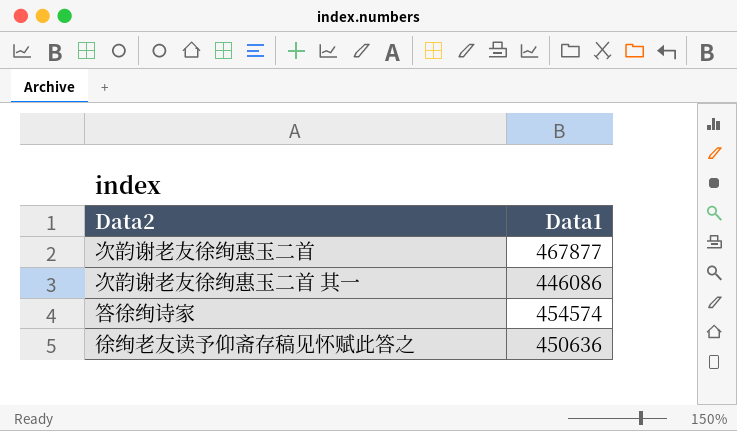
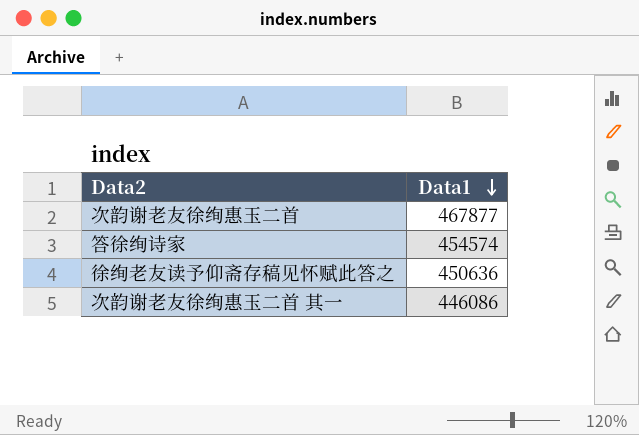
row order: none -> Data1 descending

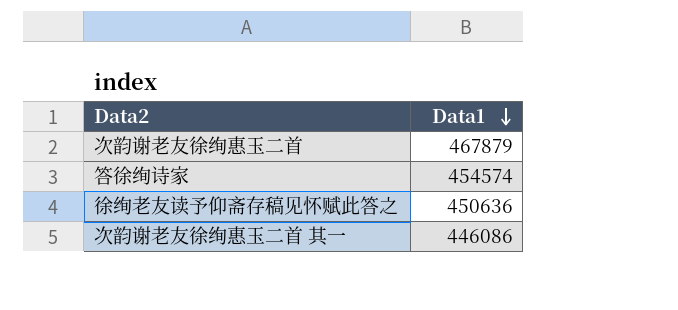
次韵谢老友徐绚惠玉二首 | Data1: 467877 -> 467879

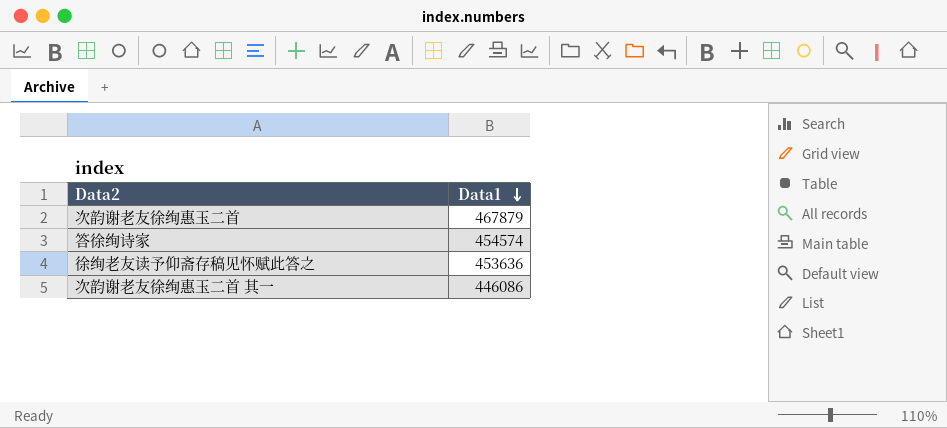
徐绚老友读予仰斋存稿见怀赋此答之 | Data1: 450636 -> 453636

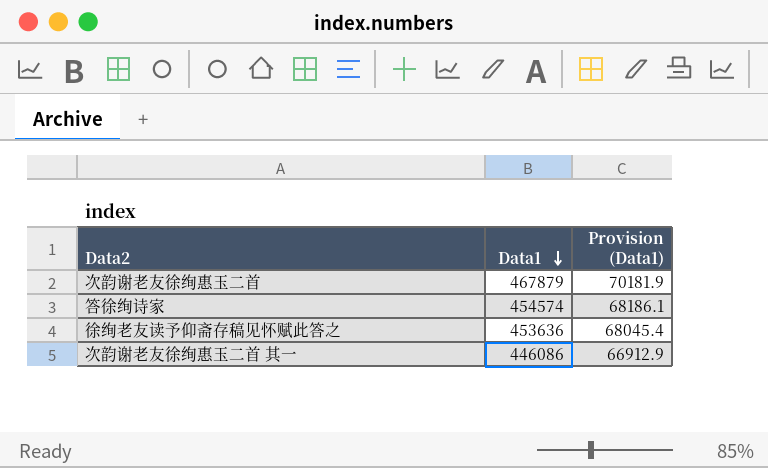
column Provision (Data1) | formula: none -> [Data1] * 0.15

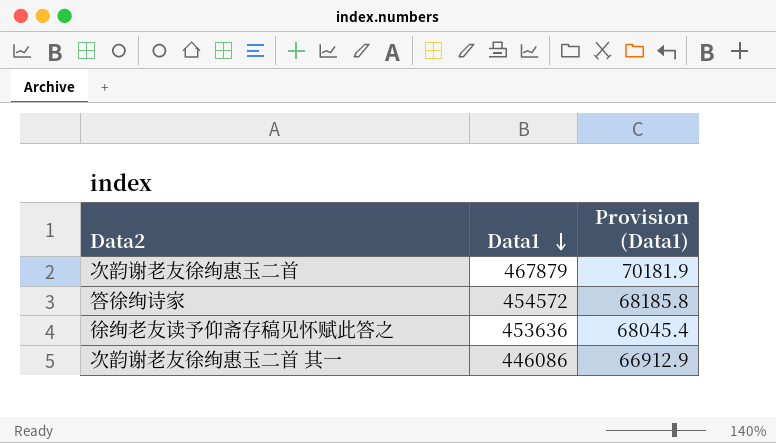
答徐绚诗家 | Data1: 454574 -> 454572
答徐绚诗家 | Provision (Data1): 68186.1 -> 68185.8

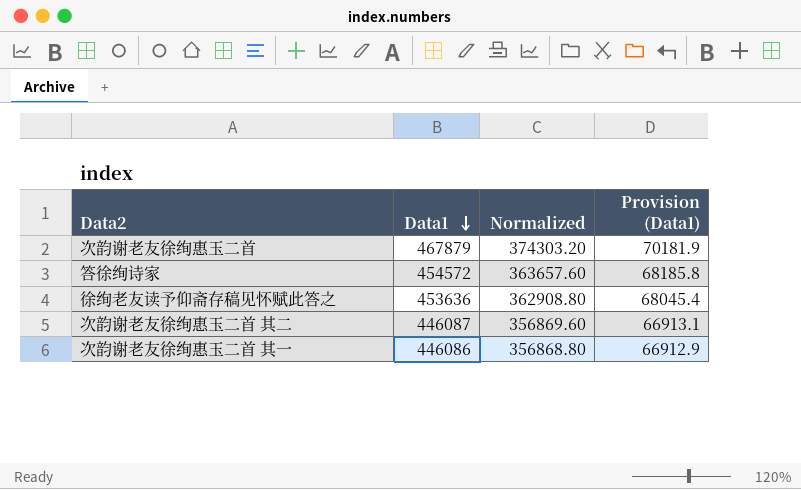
column Normalized | formula: none -> [Data1] * 0.8
row 次韵谢老友徐绚惠玉二首 其二: none -> 446087 | 356869.60 | 66913.1

